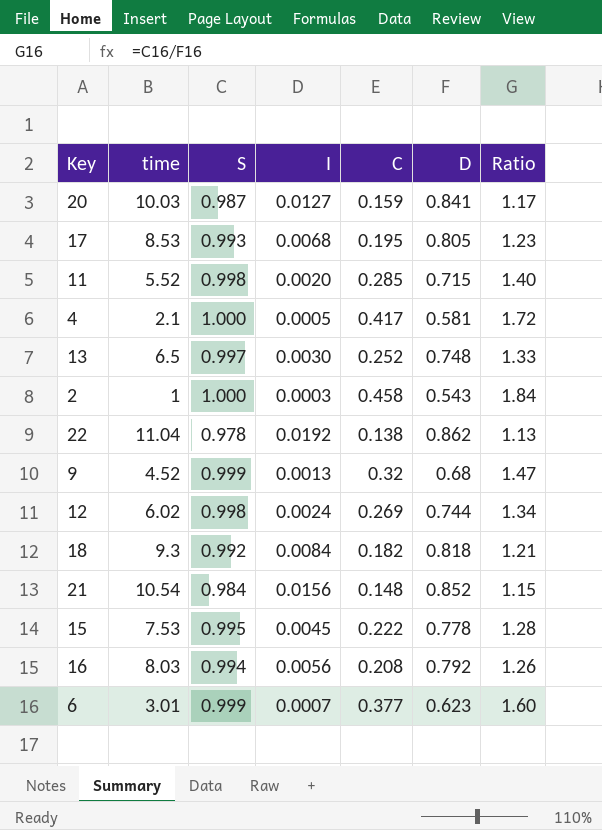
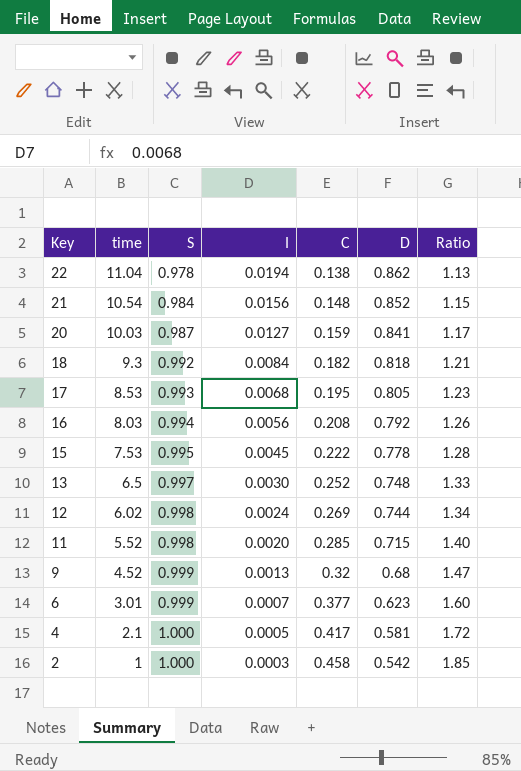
row order: none -> Key descending
22 | I: 0.0192 -> 0.0194
2 | D: 0.543 -> 0.542
2 | Ratio: 1.84 -> 1.85

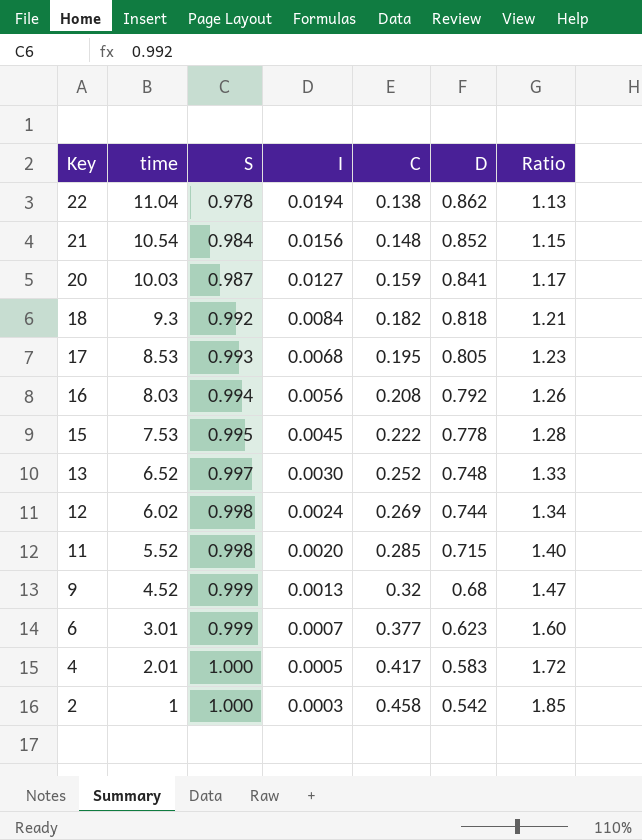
13 | time: 6.5 -> 6.52
4 | time: 2.1 -> 2.01
4 | D: 0.581 -> 0.583

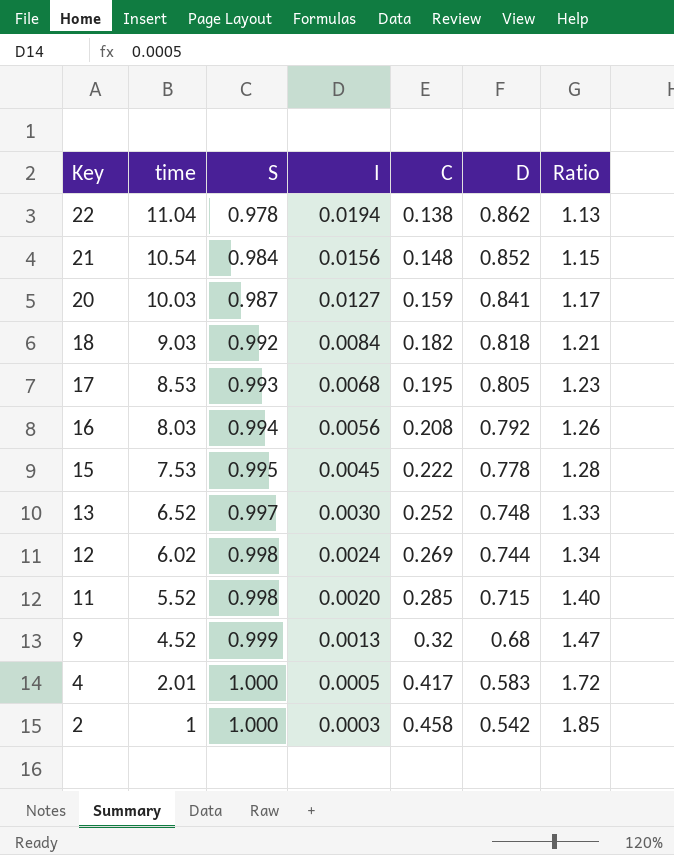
row 6: 3.01 | 0.999 | 0.0007 | 0.377 | 0.623 | 1.60 -> none
18 | time: 9.3 -> 9.03

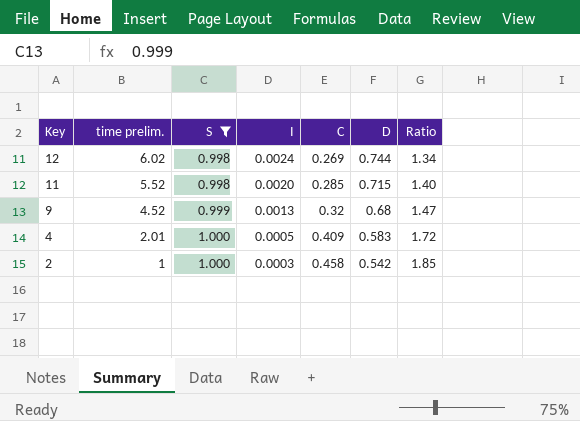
filter: none -> S >= 0.998
column name: time -> time prelim.
4 | C: 0.417 -> 0.409

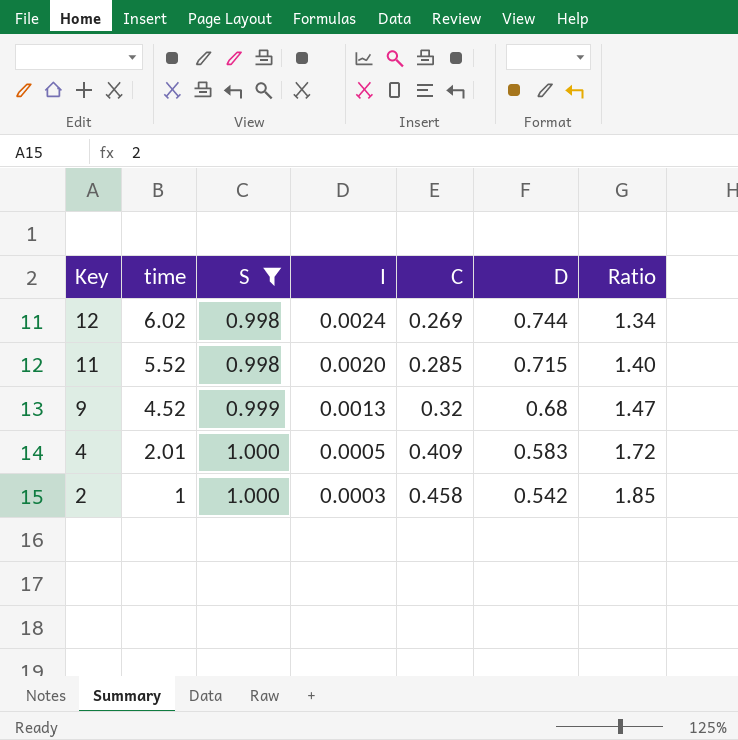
column name: time prelim. -> time

